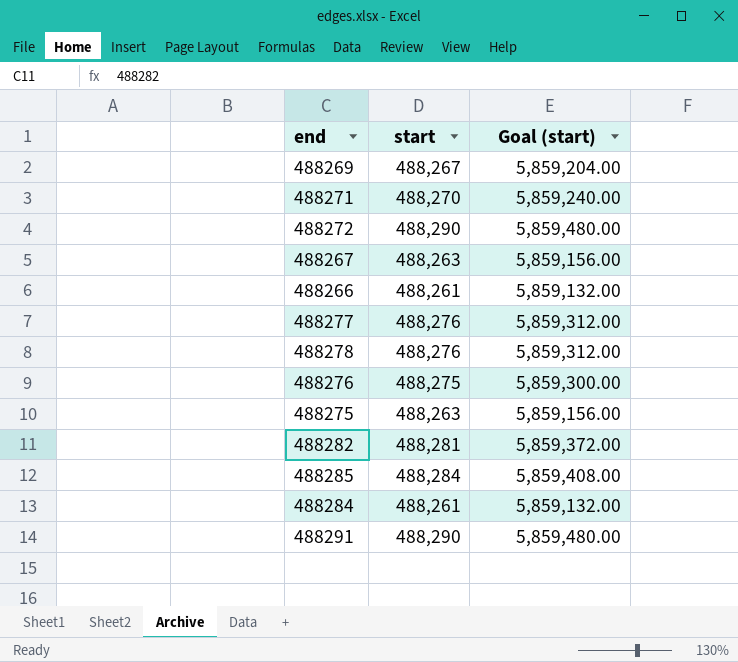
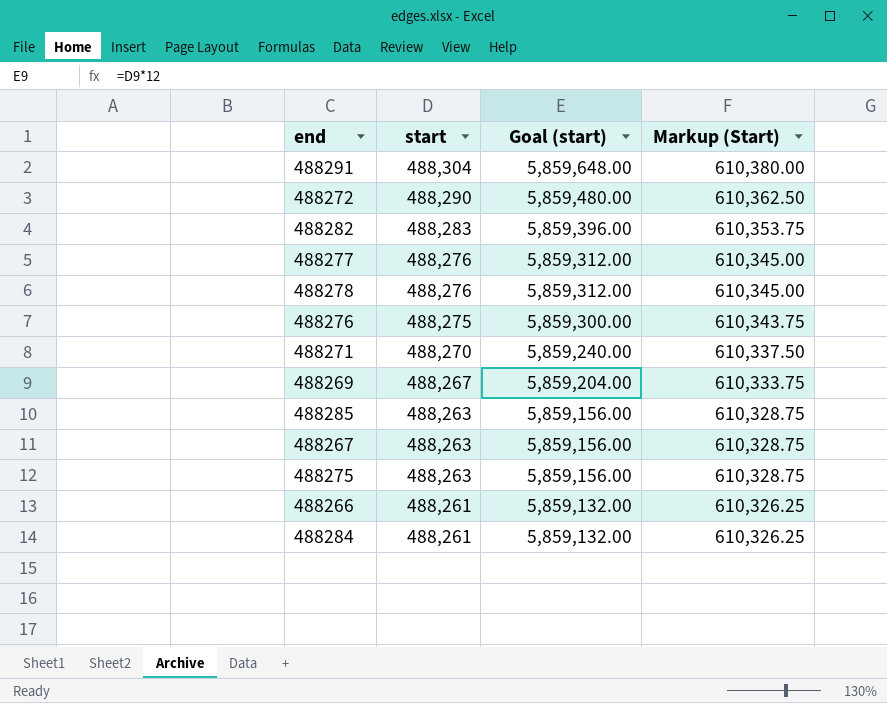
row order: none -> start descending
column Markup (Start) | formula: none -> [start] * 1.25
488291 | start: 488,290 -> 488,304
488291 | Goal (start): 5,859,480.00 -> 5,859,648.00
488282 | start: 488,281 -> 488,283
488282 | Goal (start): 5,859,372.00 -> 5,859,396.00
488285 | start: 488,284 -> 488,263
488285 | Goal (start): 5,859,408.00 -> 5,859,156.00

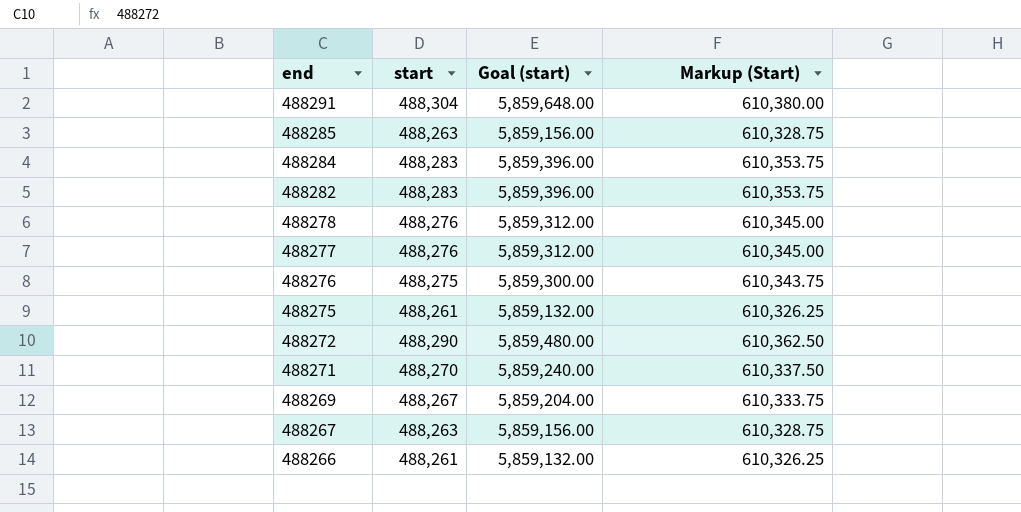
row order: start descending -> end descending
488284 | start: 488,261 -> 488,283
488284 | Goal (start): 5,859,132.00 -> 5,859,396.00
488284 | Markup (Start): 610,326.25 -> 610,353.75
488275 | start: 488,263 -> 488,261
488275 | Goal (start): 5,859,156.00 -> 5,859,132.00
488275 | Markup (Start): 610,328.75 -> 610,326.25

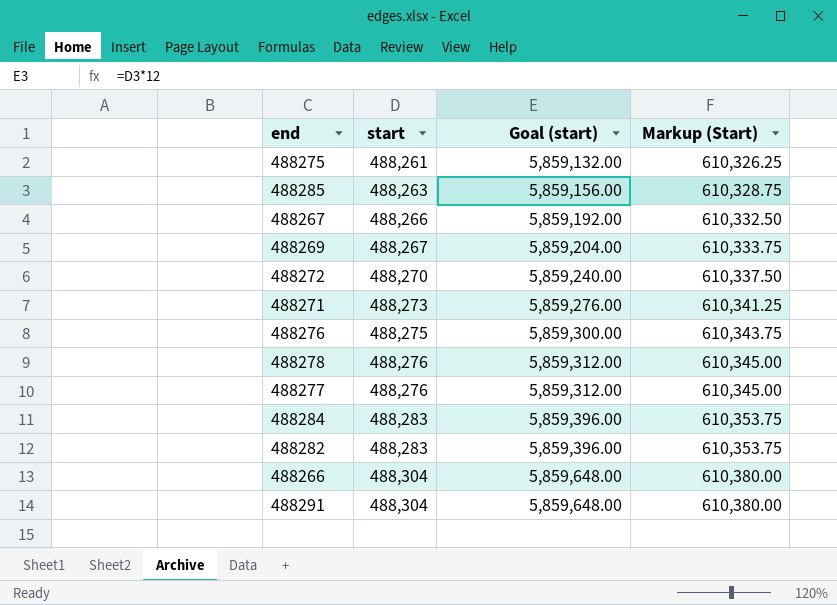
row order: end descending -> start ascending
488267 | start: 488,263 -> 488,266
488267 | Goal (start): 5,859,156.00 -> 5,859,192.00
488267 | Markup (Start): 610,328.75 -> 610,332.50
488272 | start: 488,290 -> 488,270
488272 | Goal (start): 5,859,480.00 -> 5,859,240.00
488272 | Markup (Start): 610,362.50 -> 610,337.50
488271 | start: 488,270 -> 488,273
488271 | Goal (start): 5,859,240.00 -> 5,859,276.00
488271 | Markup (Start): 610,337.50 -> 610,341.25
488266 | start: 488,261 -> 488,304
488266 | Goal (start): 5,859,132.00 -> 5,859,648.00
488266 | Markup (Start): 610,326.25 -> 610,380.00

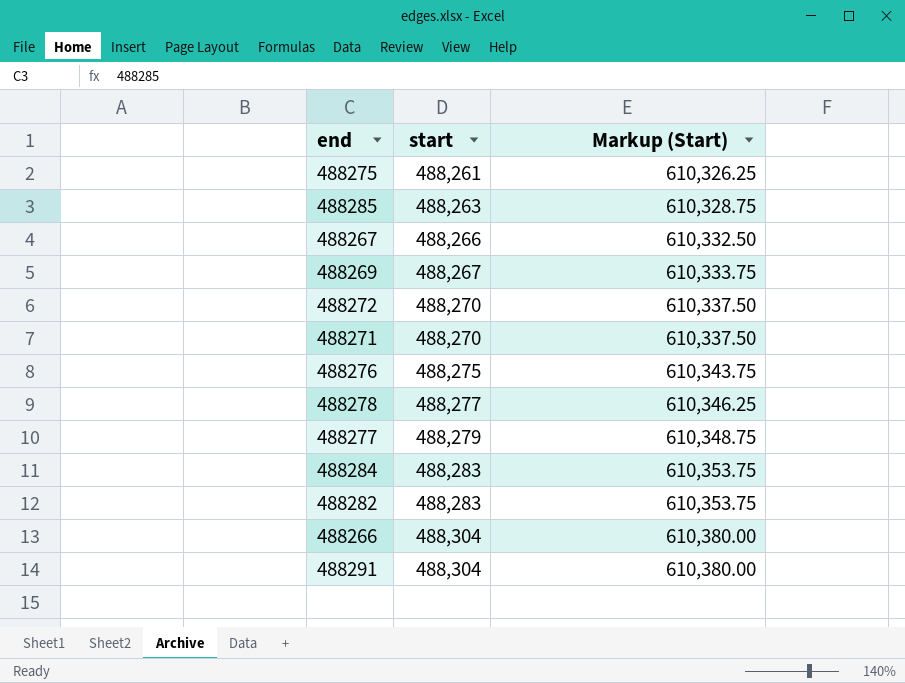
column Goal (start) | formula: [start] * 12 -> none
488271 | start: 488,273 -> 488,270
488271 | Markup (Start): 610,341.25 -> 610,337.50
488278 | start: 488,276 -> 488,277
488278 | Markup (Start): 610,345.00 -> 610,346.25
488277 | start: 488,276 -> 488,279
488277 | Markup (Start): 610,345.00 -> 610,348.75

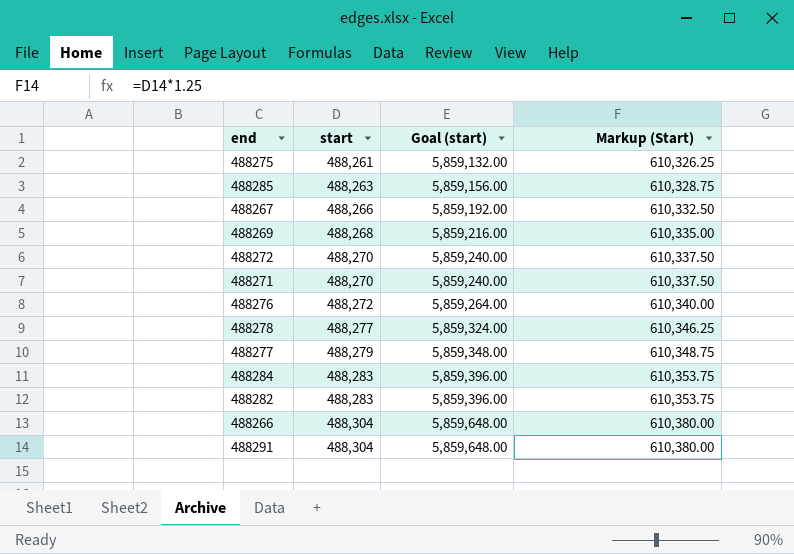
column Goal (start) | formula: none -> [start] * 12
488269 | start: 488,267 -> 488,268
488269 | Markup (Start): 610,333.75 -> 610,335.00
488276 | start: 488,275 -> 488,272
488276 | Markup (Start): 610,343.75 -> 610,340.00

